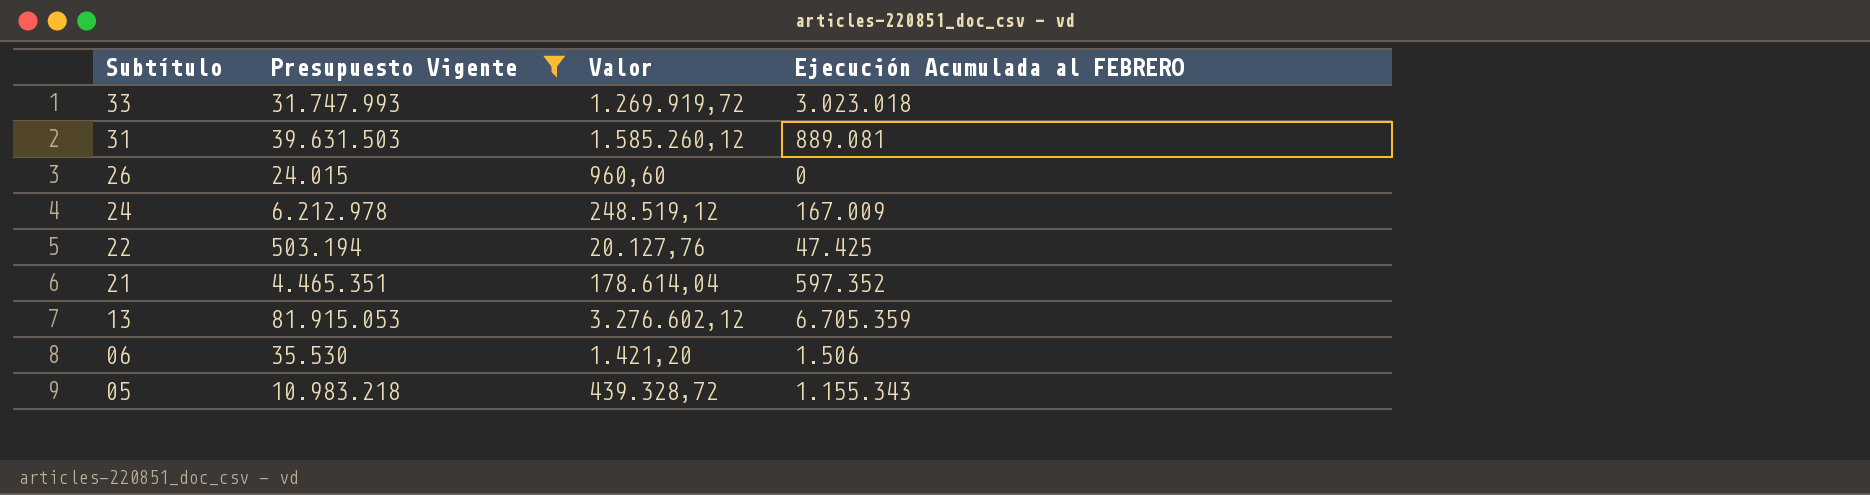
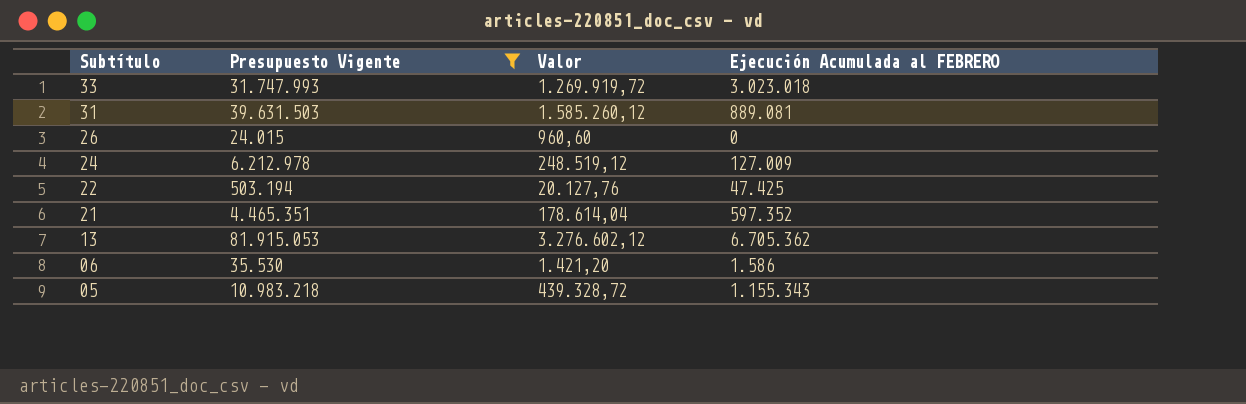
24 | Ejecución Acumulada al FEBRERO: 167.009 -> 127.009
13 | Ejecución Acumulada al FEBRERO: 6.705.359 -> 6.705.362
06 | Ejecución Acumulada al FEBRERO: 1.506 -> 1.586

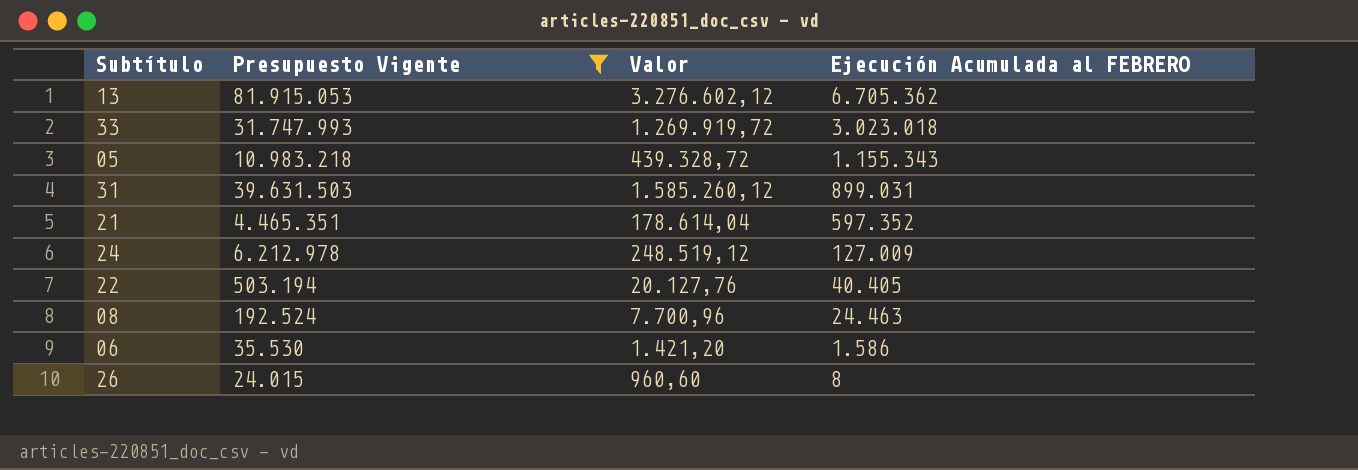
row order: Subtítulo descending -> Ejecución Acumulada al FEBRERO descending
31 | Ejecución Acumulada al FEBRERO: 889.081 -> 899.031
22 | Ejecución Acumulada al FEBRERO: 47.425 -> 40.405
row 08: none -> 192.524 | 7.700,96 | 24.463
26 | Ejecución Acumulada al FEBRERO: 0 -> 8

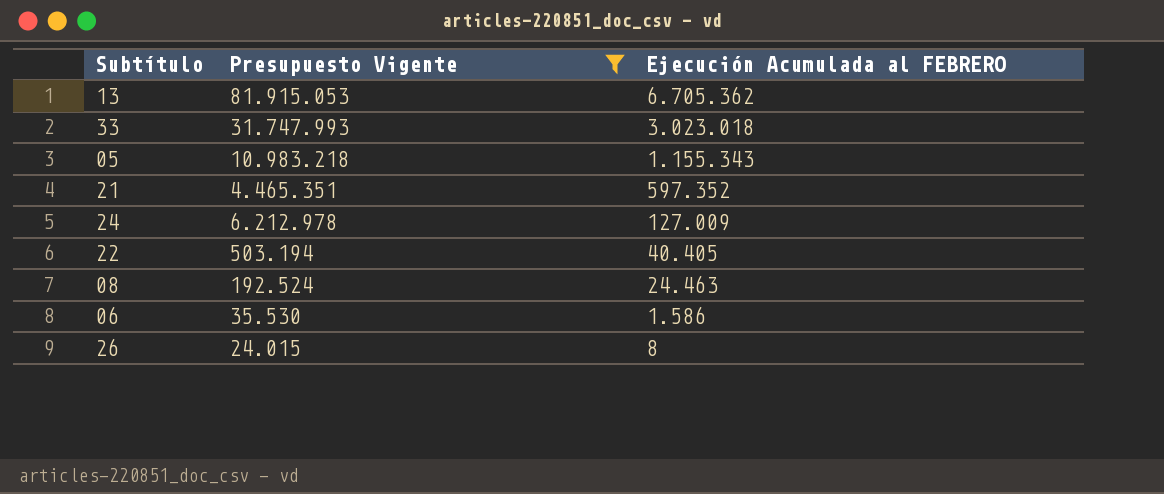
column Valor | formula: [Presupuesto Vigente] * 0,04 -> none
row 31: 39.631.503 | 1.585.260,12 | 899.031 -> none

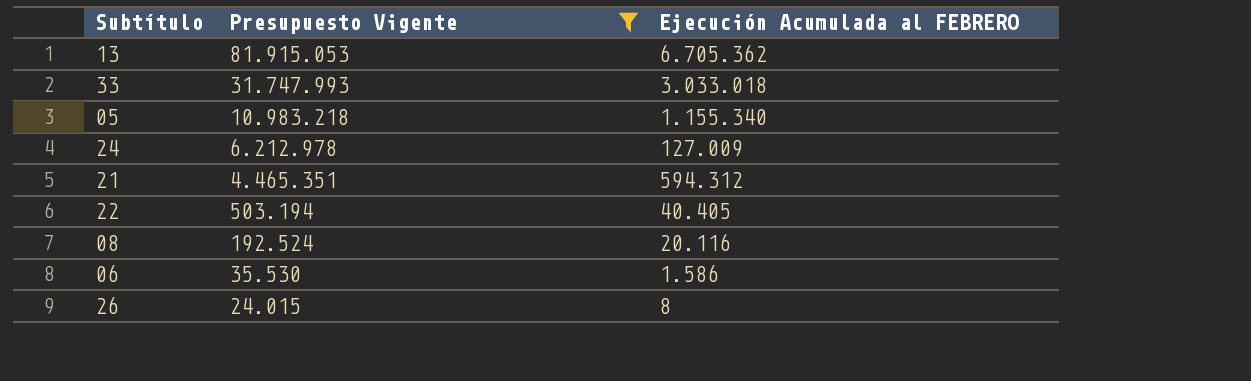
row order: Ejecución Acumulada al FEBRERO descending -> Presupuesto Vigente descending
33 | Ejecución Acumulada al FEBRERO: 3.023.018 -> 3.033.018
05 | Ejecución Acumulada al FEBRERO: 1.155.343 -> 1.155.340
21 | Ejecución Acumulada al FEBRERO: 597.352 -> 594.312
08 | Ejecución Acumulada al FEBRERO: 24.463 -> 20.116

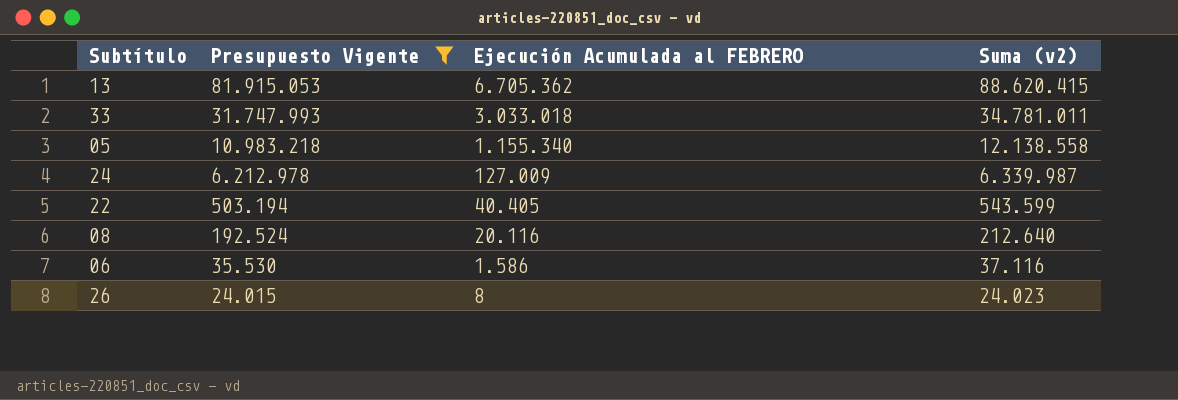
column Suma (v2) | formula: none -> [Presupuesto Vigente] + [Ejecución Acumulada al FEBRERO]
row 21: 4.465.351 | 594.312 -> none

